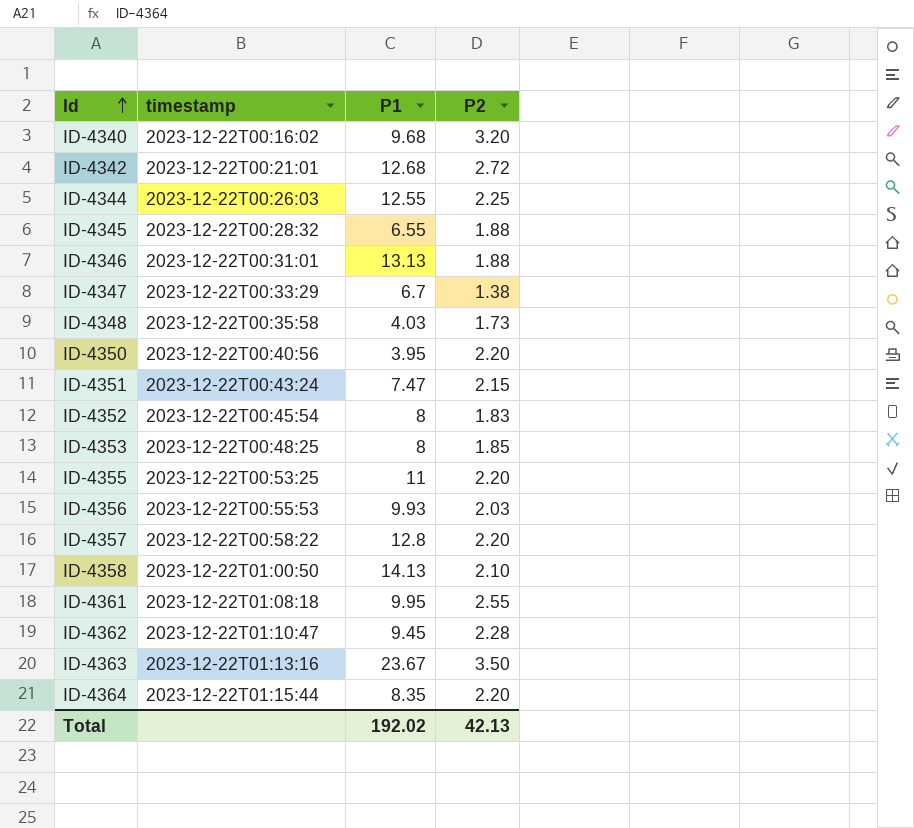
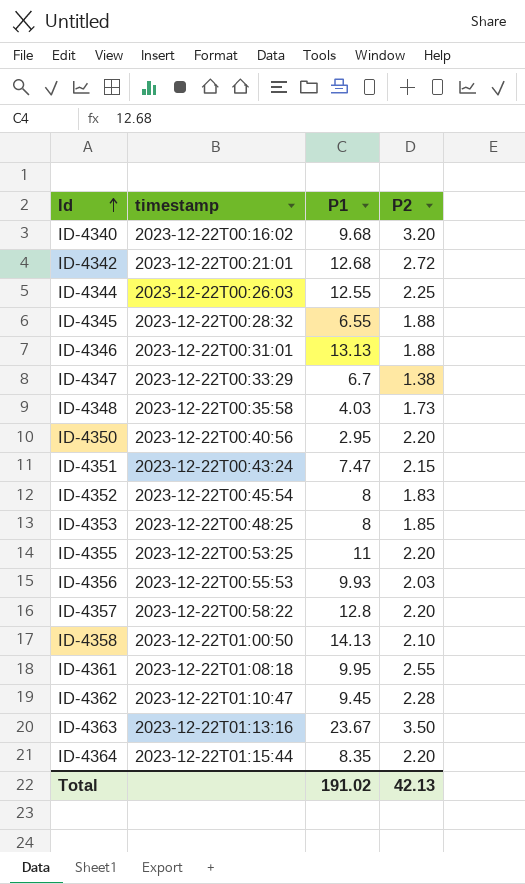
ID-4350 | P1: 3.95 -> 2.95
Total | P1: 192.02 -> 191.02

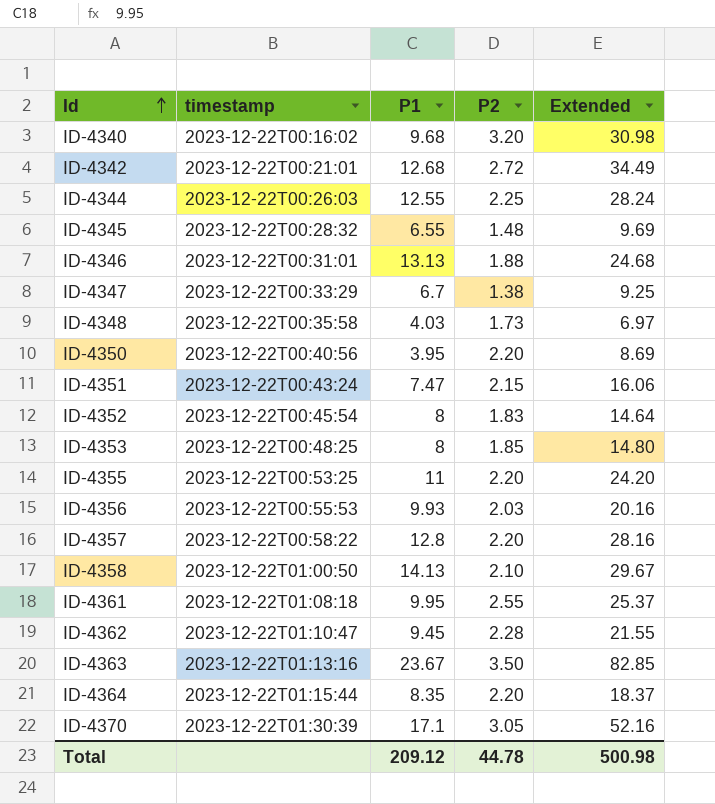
column Extended | formula: none -> [P1] * [P2]
ID-4345 | P2: 1.88 -> 1.48
ID-4350 | P1: 2.95 -> 3.95
row ID-4370: none -> 2023-12-22T01:30:39 | 17.1 | 3.05 | 52.16
Total | P1: 191.02 -> 209.12
Total | P2: 42.13 -> 44.78

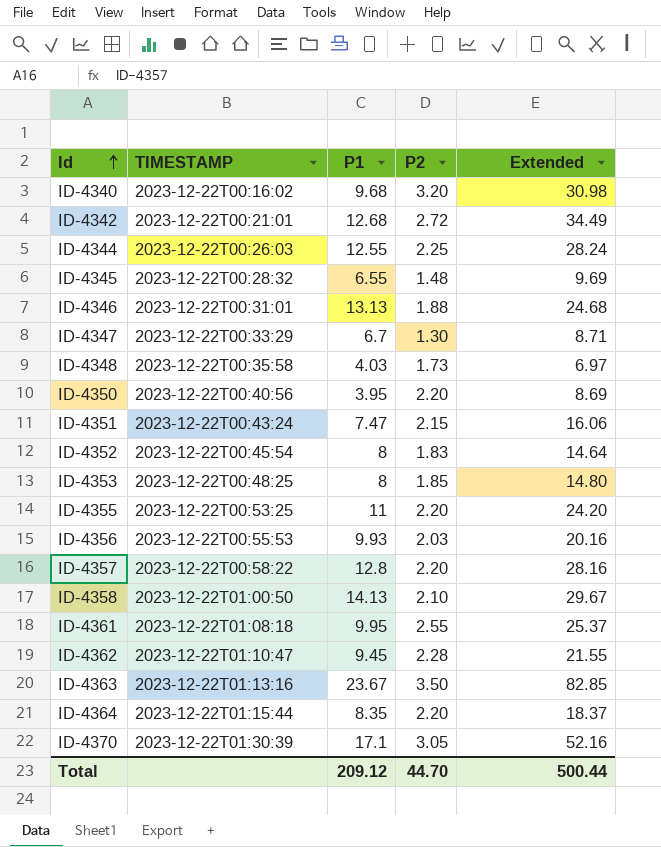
column name: timestamp -> TIMESTAMP
ID-4347 | P2: 1.38 -> 1.30
ID-4347 | Extended: 9.25 -> 8.71
Total | P2: 44.78 -> 44.70
Total | Extended: 500.98 -> 500.44

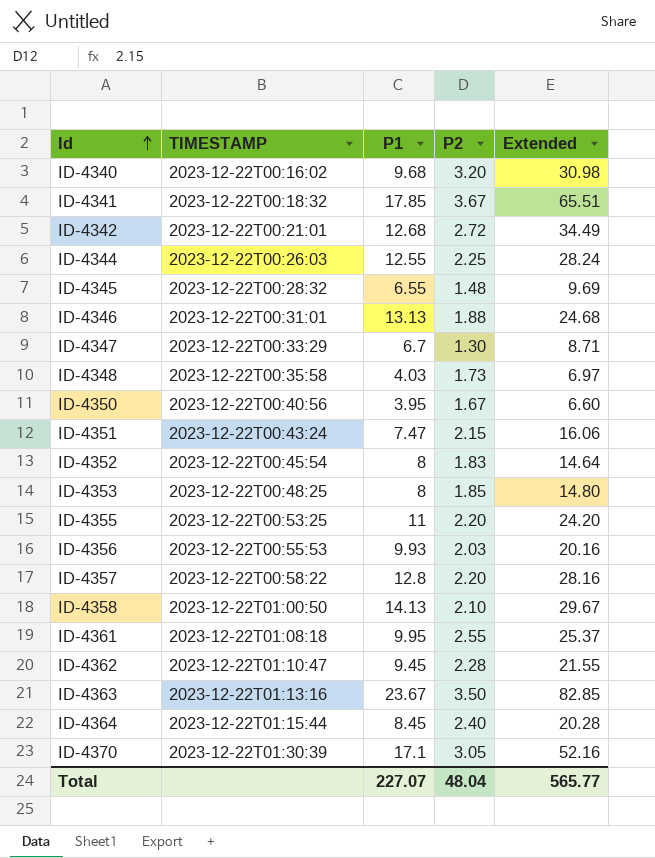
row ID-4341: none -> 2023-12-22T00:18:32 | 17.85 | 3.67 | 65.51
ID-4350 | P2: 2.20 -> 1.67
ID-4350 | Extended: 8.69 -> 6.60
ID-4364 | P1: 8.35 -> 8.45
ID-4364 | P2: 2.20 -> 2.40
ID-4364 | Extended: 18.37 -> 20.28
Total | P1: 209.12 -> 227.07
Total | P2: 44.70 -> 48.04
Total | Extended: 500.44 -> 565.77

